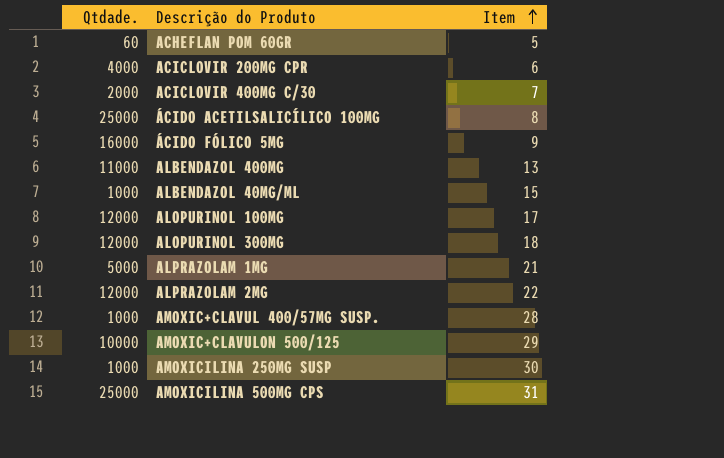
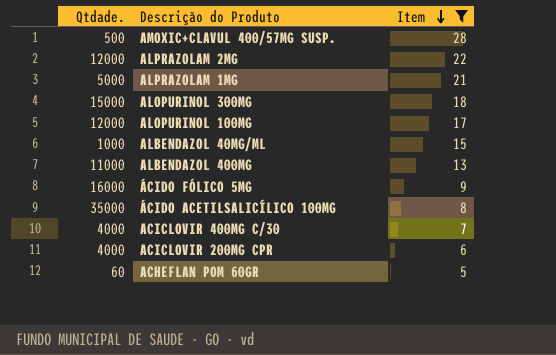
filter: none -> Item <= 28
row order: Item ascending -> Item descending
AMOXIC+CLAVUL 400/57MG SUSP. | Qtdade.: 1000 -> 500
ALOPURINOL 300MG | Qtdade.: 12000 -> 15000
ÁCIDO ACETILSALICÍLICO 100MG | Qtdade.: 25000 -> 35000
ACICLOVIR 400MG C/30 | Qtdade.: 2000 -> 4000

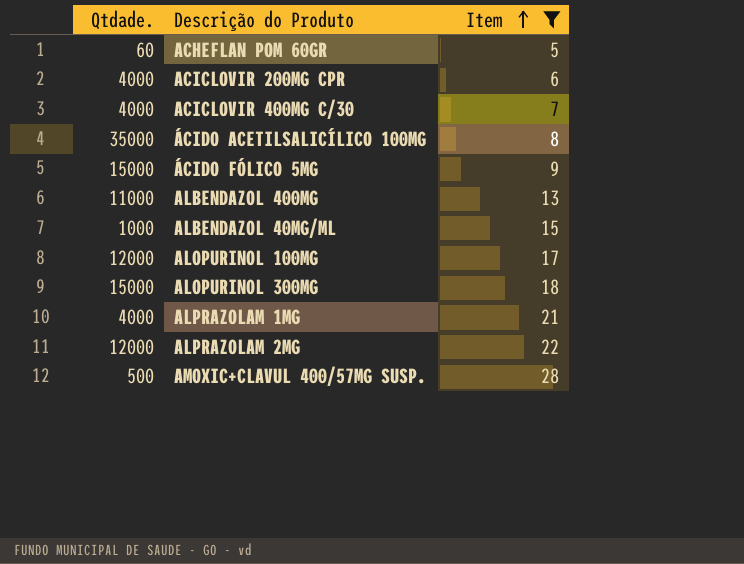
row order: Item descending -> Item ascending
ÁCIDO FÓLICO 5MG | Qtdade.: 16000 -> 15000
ALPRAZOLAM 1MG | Qtdade.: 5000 -> 4000

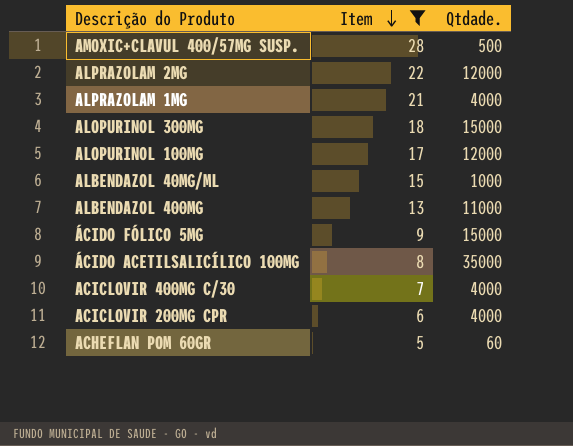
row order: Item ascending -> Item descending
column Qtdade. | position: 1 -> 3

